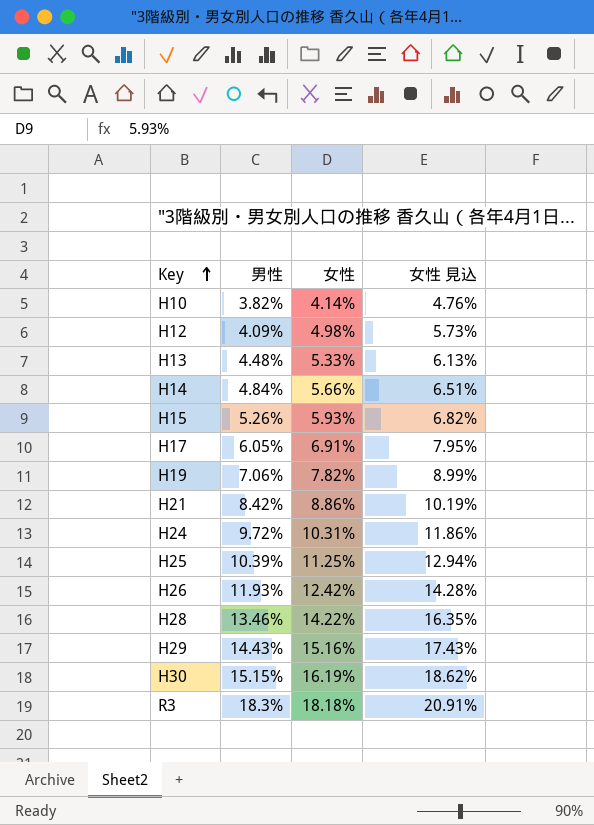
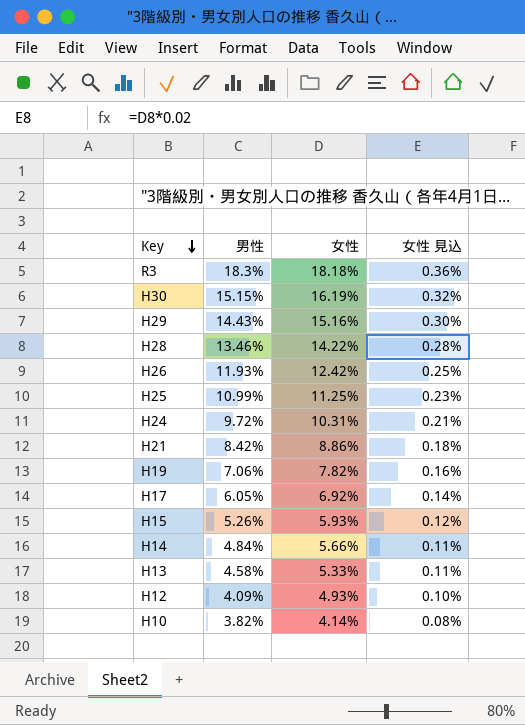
row order: Key ascending -> Key descending
column 女性 見込 | formula: [女性] * 1.15 -> [女性] * 0.02
H25 | 男性: 10.39% -> 10.99%
H17 | 女性: 6.91% -> 6.92%
H13 | 男性: 4.48% -> 4.58%
H12 | 女性: 4.98% -> 4.93%

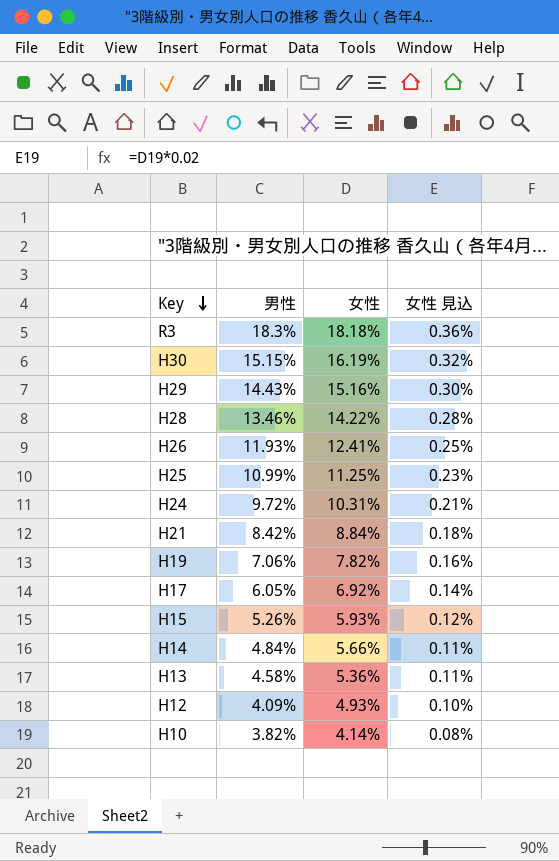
H26 | 女性: 12.42% -> 12.41%
H21 | 女性: 8.86% -> 8.84%
H13 | 女性: 5.33% -> 5.36%

